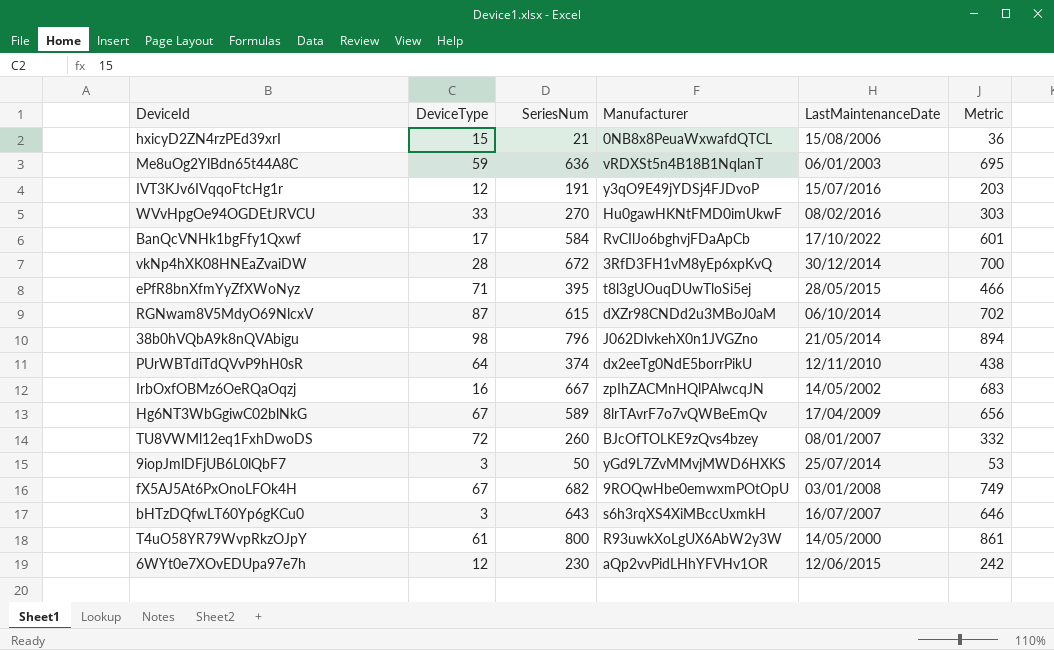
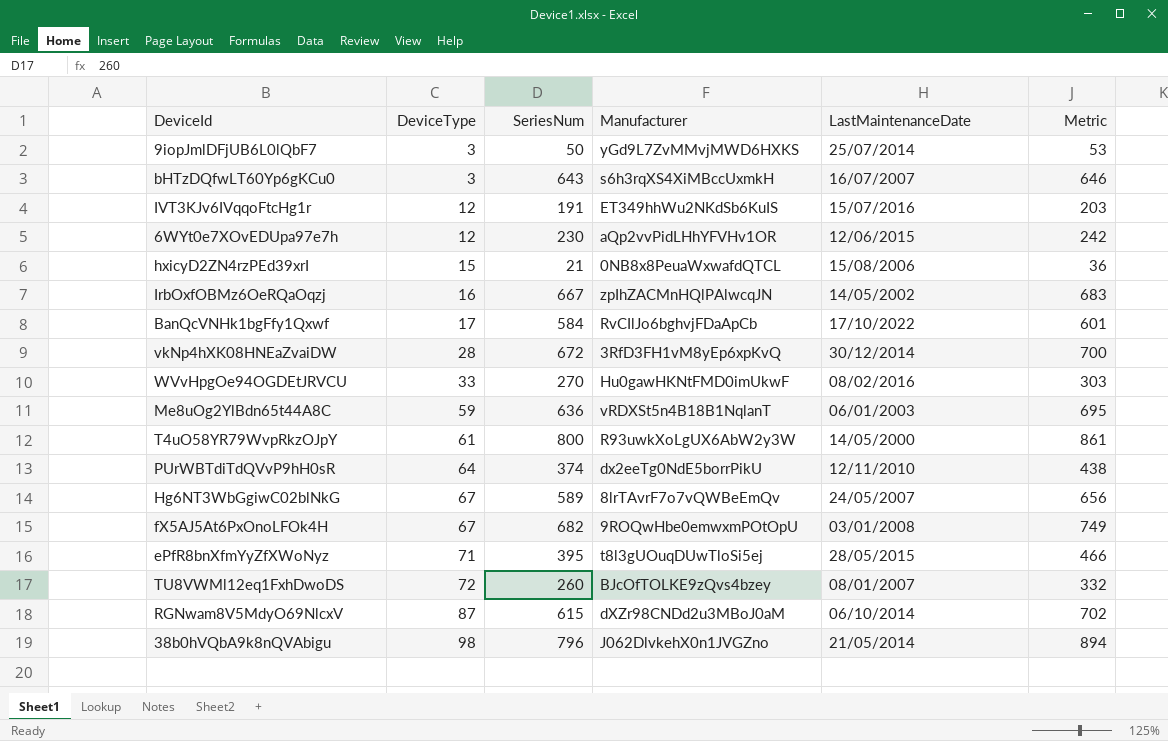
row order: none -> DeviceType ascending
IVT3KJv6IVqqoFtcHg1r | Manufacturer: y3qO9E49jYDSj4FJDvoP -> ET349hhWu2NKdSb6KuIS
Hg6NT3WbGgiwC02blNkG | LastMaintenanceDate: 17/04/2009 -> 24/05/2007

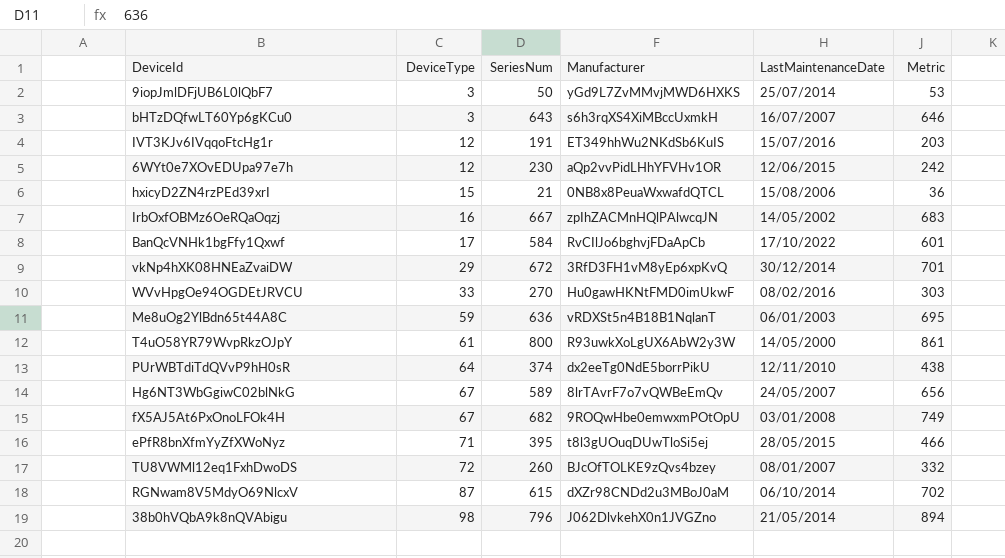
vkNp4hXK08HNEaZvaiDW | DeviceType: 28 -> 29
vkNp4hXK08HNEaZvaiDW | Metric: 700 -> 701

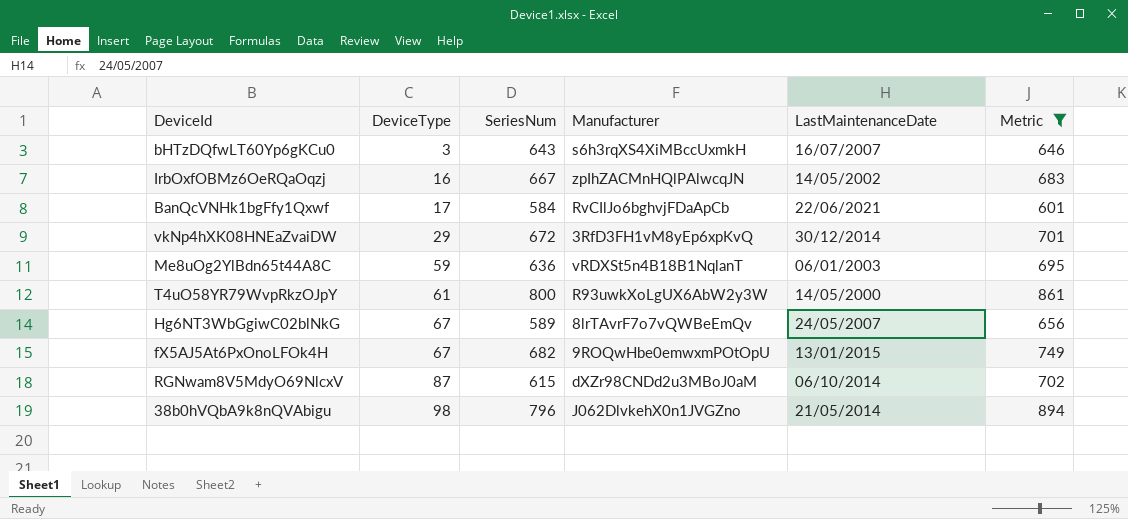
filter: none -> Metric >= 601
BanQcVNHk1bgFfy1Qxwf | LastMaintenanceDate: 17/10/2022 -> 22/06/2021
fX5AJ5At6PxOnoLFOk4H | LastMaintenanceDate: 03/01/2008 -> 13/01/2015

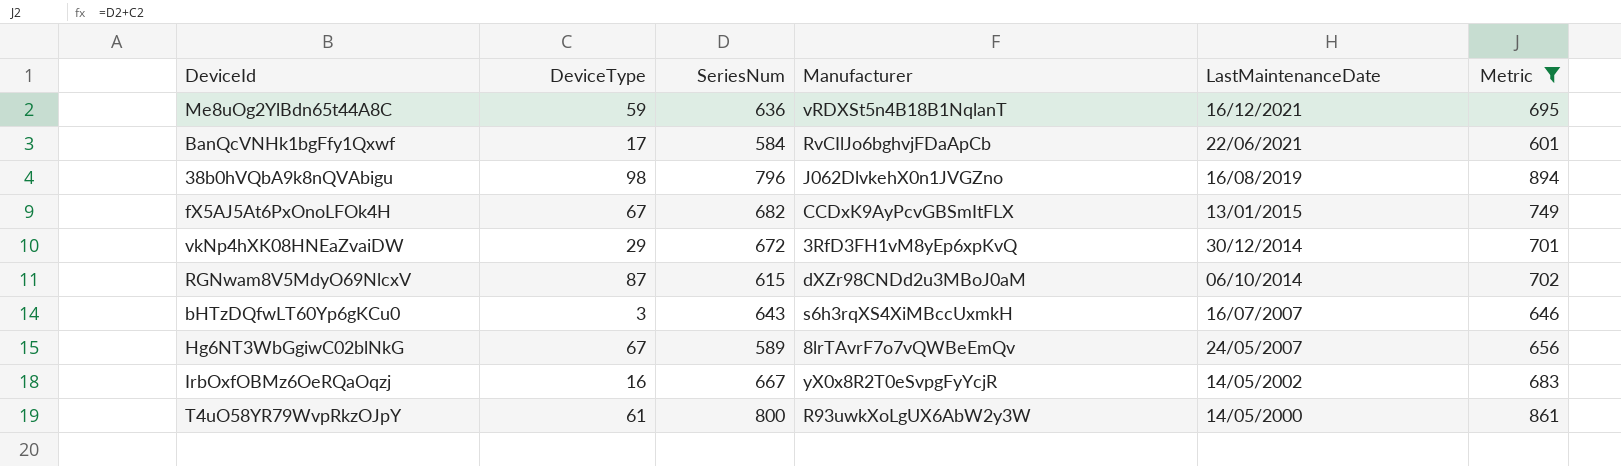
row order: DeviceType ascending -> LastMaintenanceDate descending
Me8uOg2YlBdn65t44A8C | LastMaintenanceDate: 06/01/2003 -> 16/12/2021
38b0hVQbA9k8nQVAbigu | LastMaintenanceDate: 21/05/2014 -> 16/08/2019
fX5AJ5At6PxOnoLFOk4H | Manufacturer: 9ROQwHbe0emwxmPOtOpU -> CCDxK9AyPcvGBSmItFLX
IrbOxfOBMz6OeRQaOqzj | Manufacturer: zpIhZACMnHQlPAlwcqJN -> yX0x8R2T0eSvpgFyYcjR

